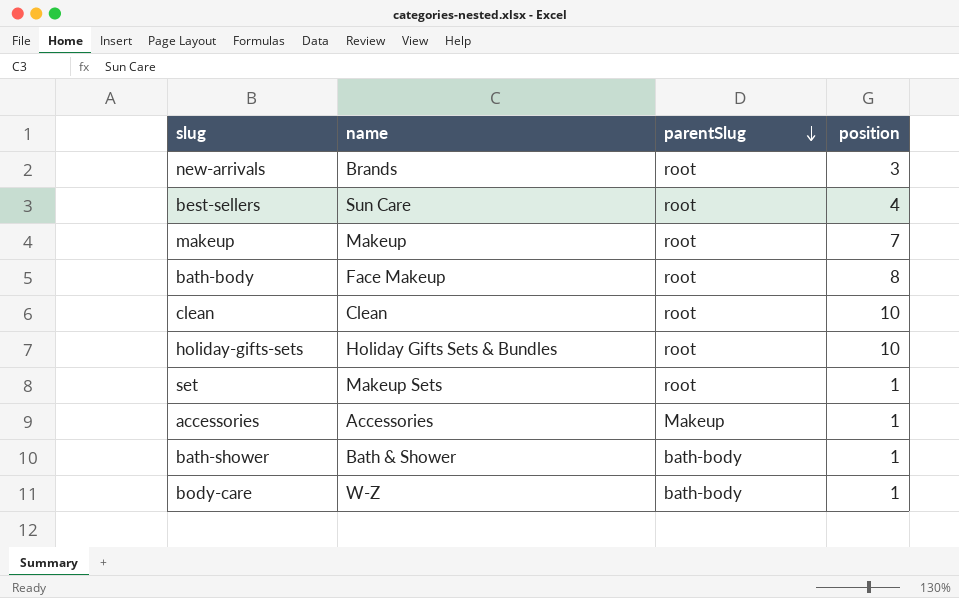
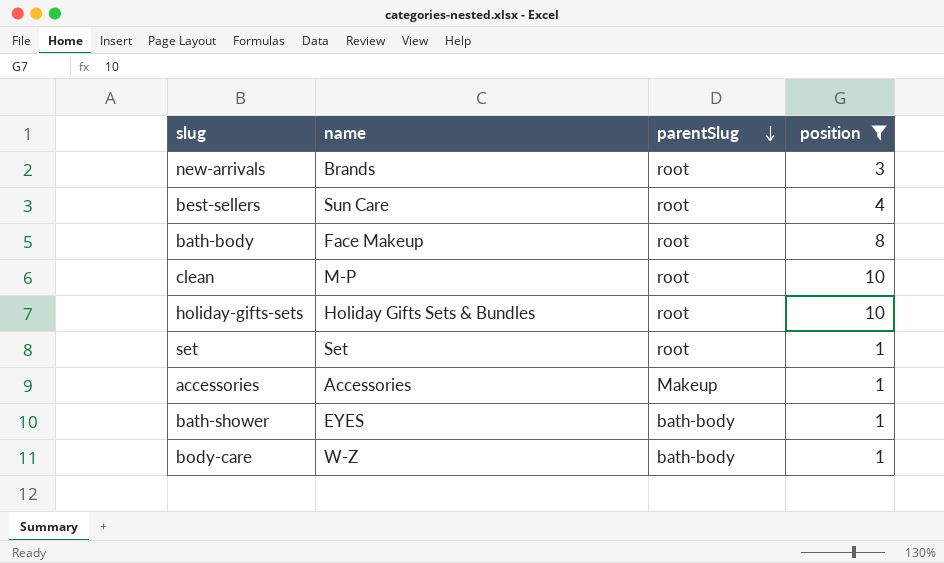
filter: none -> position != 7
clean | name: Clean -> M-P
set | name: Makeup Sets -> Set
bath-shower | name: Bath & Shower -> EYES

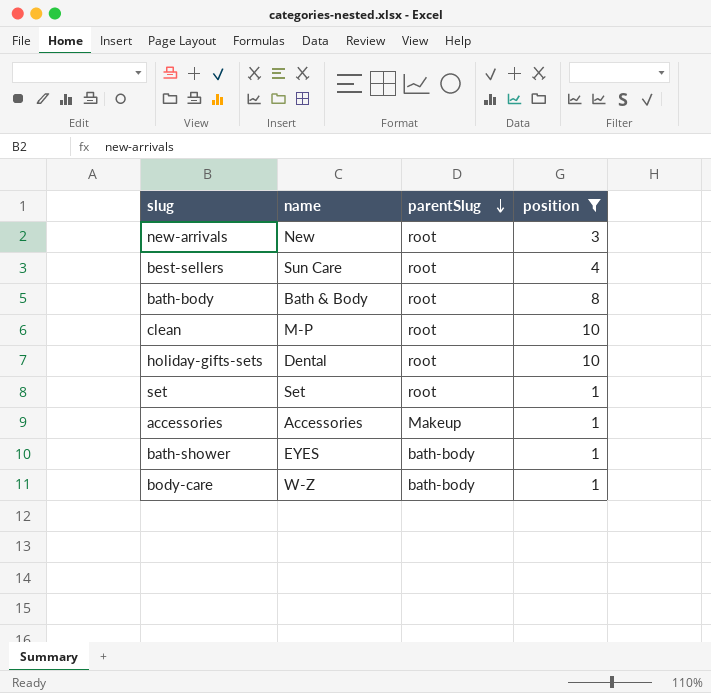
new-arrivals | name: Brands -> New
bath-body | name: Face Makeup -> Bath & Body
holiday-gifts-sets | name: Holiday Gifts Sets & Bundles -> Dental

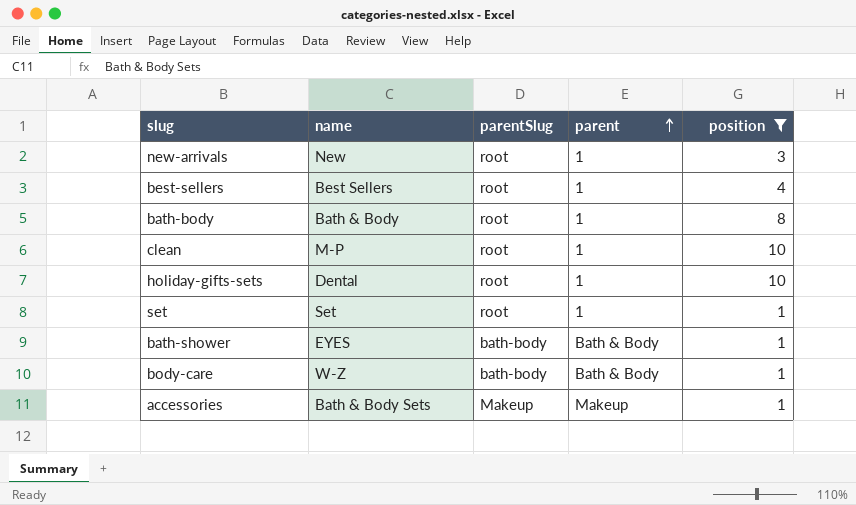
row order: parentSlug descending -> parent ascending
column parent | position: none -> 4
best-sellers | name: Sun Care -> Best Sellers
accessories | name: Accessories -> Bath & Body Sets

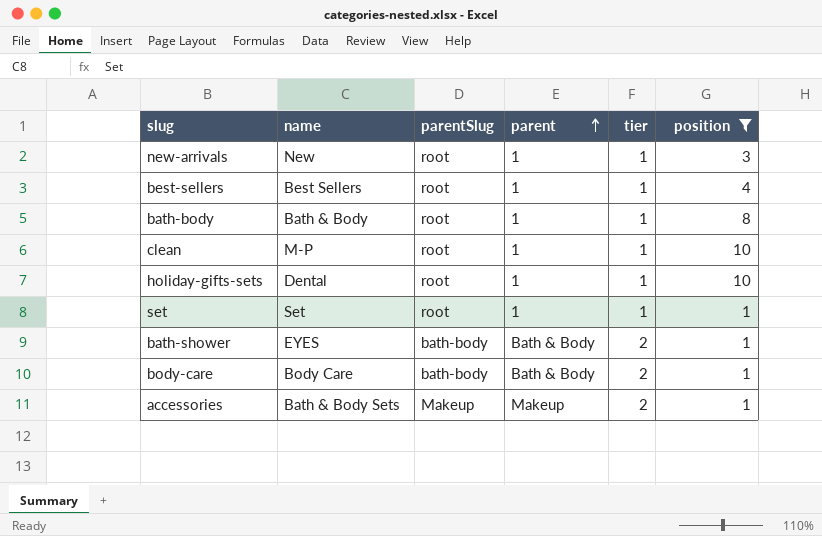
column tier | position: none -> 5
body-care | name: W-Z -> Body Care

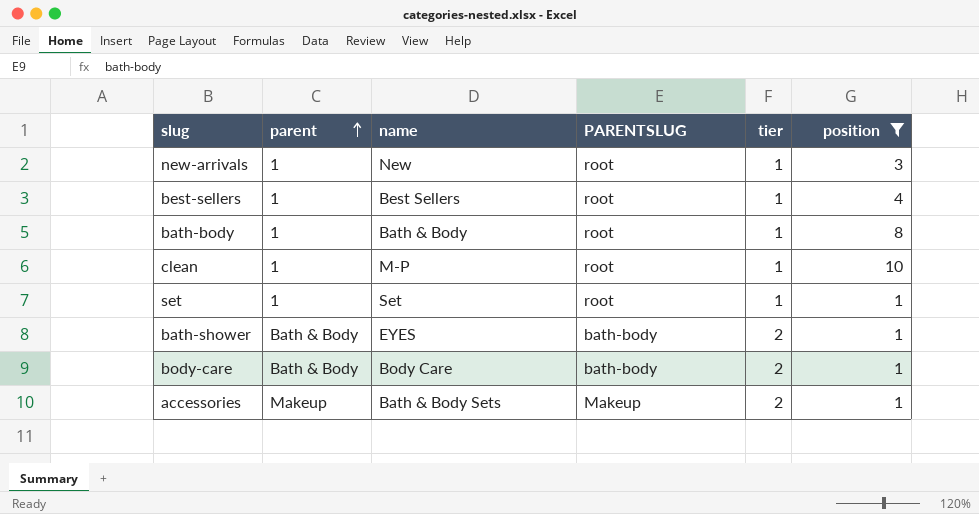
column parent | position: 4 -> 2
column name: parentSlug -> PARENTSLUG
row holiday-gifts-sets: Dental | root | 1 | 1 | 10 -> none

